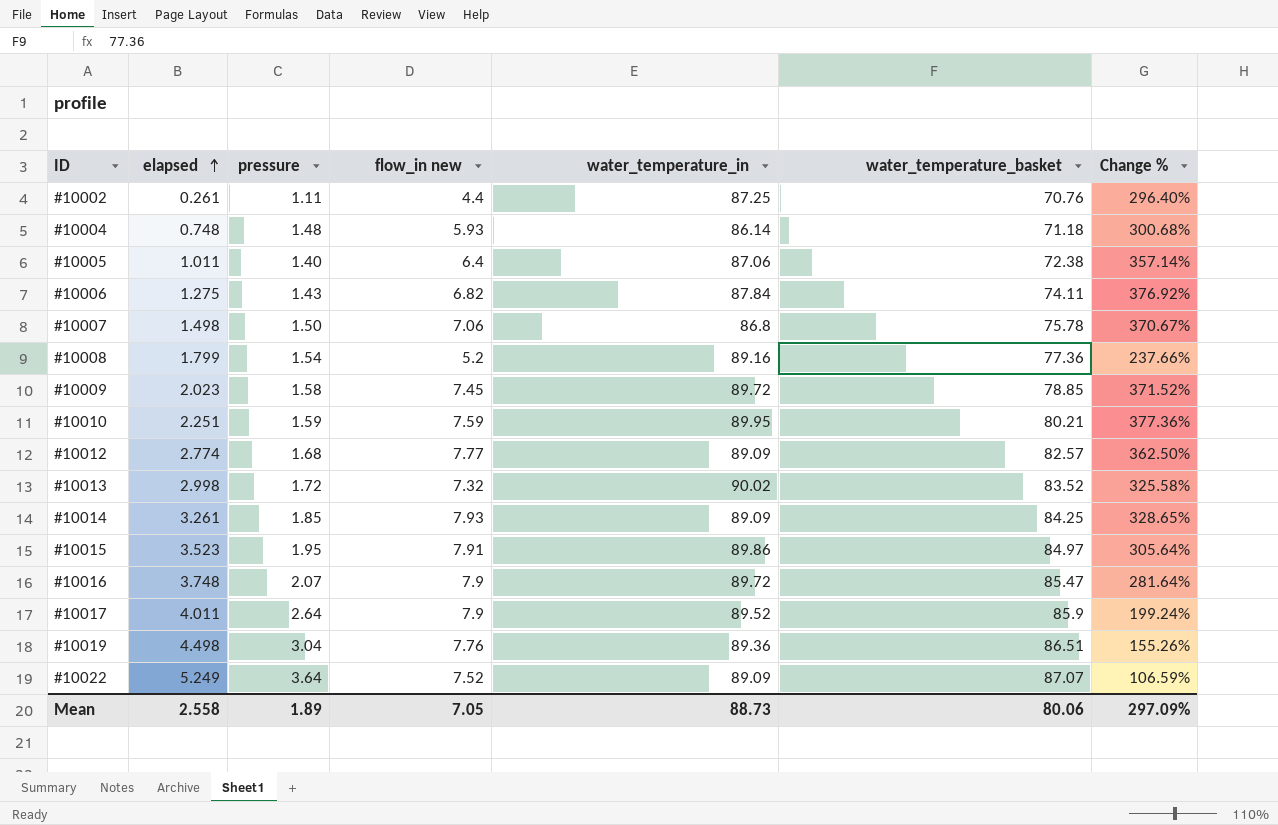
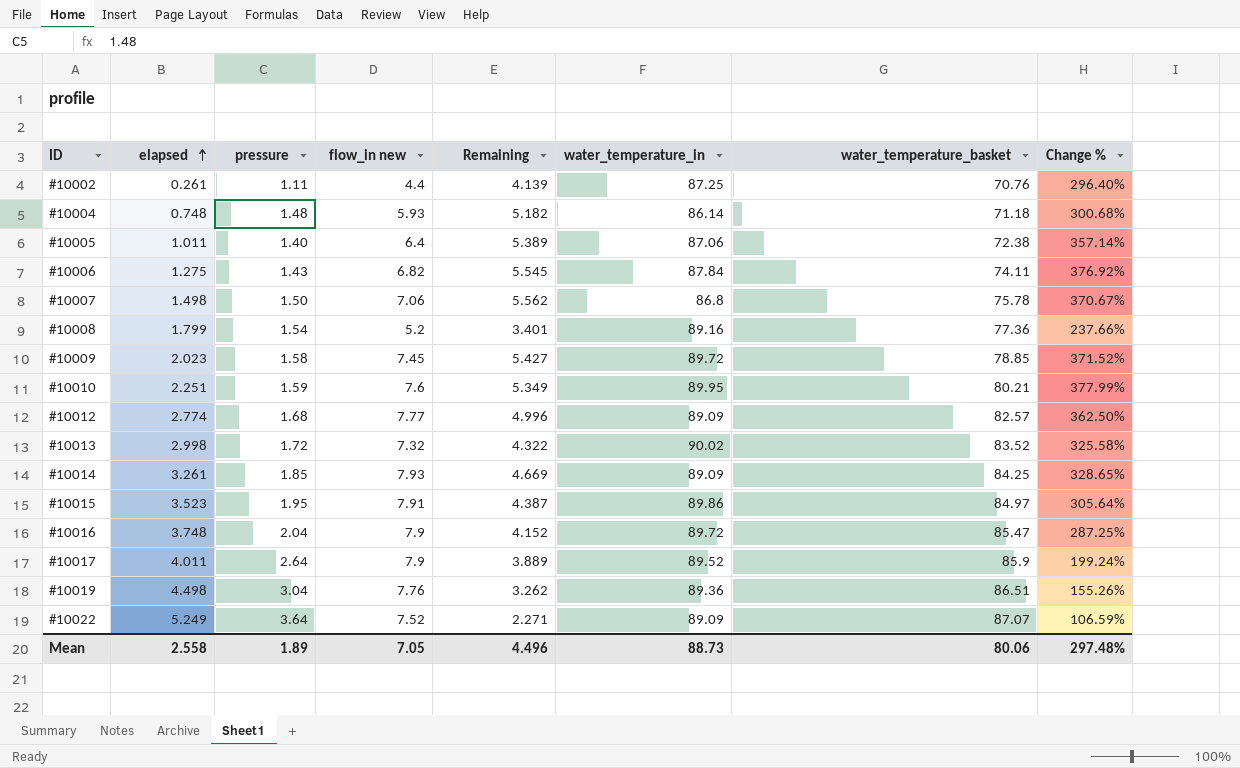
column Remaining | formula: none -> [flow_in new] - [elapsed]
#10010 | flow_in new: 7.59 -> 7.6
#10010 | Change %: 377.36% -> 377.99%
#10016 | pressure: 2.07 -> 2.04
#10016 | Change %: 281.64% -> 287.25%
Mean | Change %: 297.09% -> 297.48%

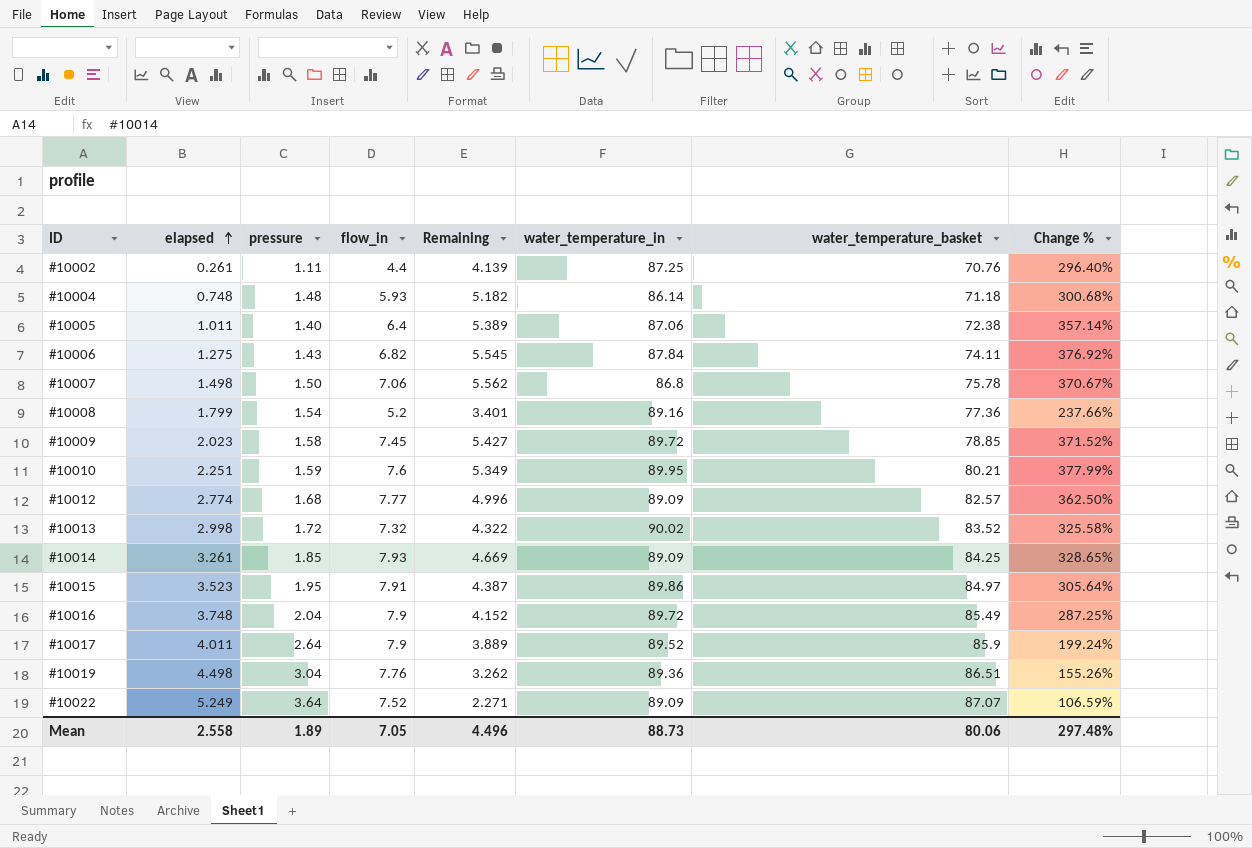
column name: flow_in new -> flow_in
#10016 | water_temperature_basket: 85.47 -> 85.49

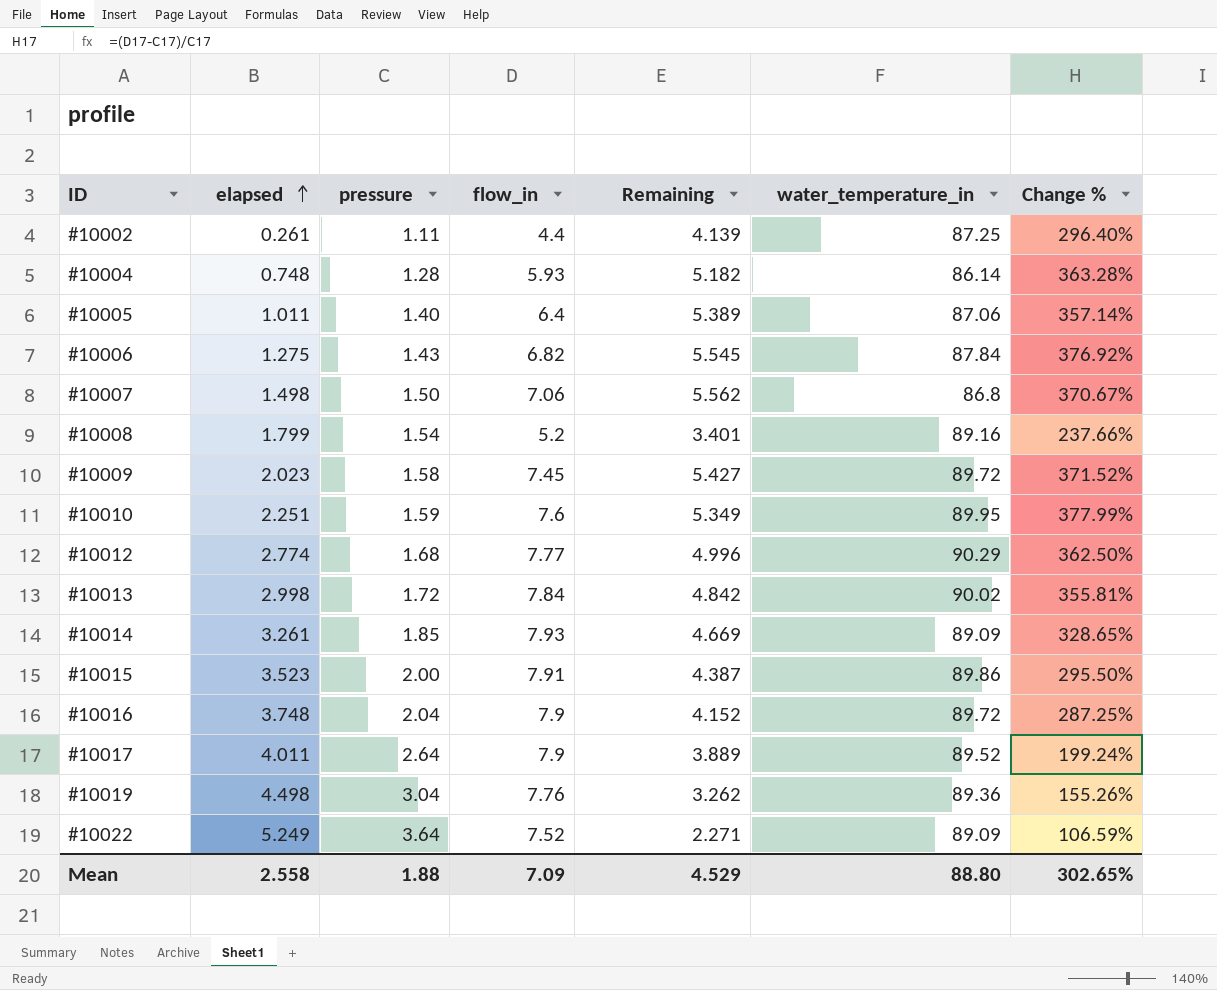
column water_temperature_basket | position: 7 -> none
#10004 | pressure: 1.48 -> 1.28
#10004 | Change %: 300.68% -> 363.28%
#10012 | water_temperature_in: 89.09 -> 90.29
#10013 | flow_in: 7.32 -> 7.84
#10013 | Remaining: 4.322 -> 4.842
#10013 | Change %: 325.58% -> 355.81%
#10015 | pressure: 1.95 -> 2.00
#10015 | Change %: 305.64% -> 295.50%
Mean | pressure: 1.89 -> 1.88
Mean | flow_in: 7.05 -> 7.09
Mean | Remaining: 4.496 -> 4.529
Mean | water_temperature_in: 88.73 -> 88.80
Mean | Change %: 297.48% -> 302.65%

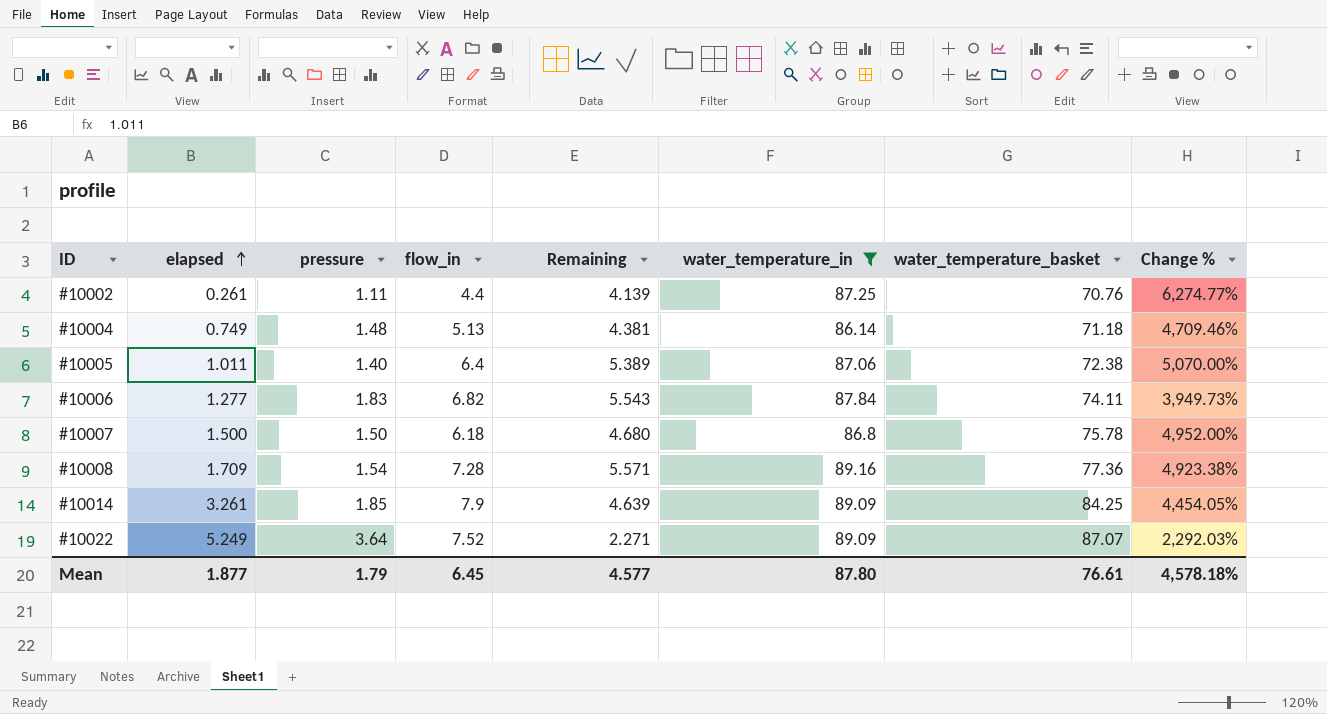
filter: none -> water_temperature_in <= 89.16
column water_temperature_basket | position: none -> 7
column Change % | formula: ([flow_in] - [pressure]) / [pressure] -> ([water_temperature_basket] - [pressure]) / [pressure]
#10004 | elapsed: 0.748 -> 0.749
#10004 | pressure: 1.28 -> 1.48
#10004 | flow_in: 5.93 -> 5.13
#10004 | Remaining: 5.182 -> 4.381
#10006 | elapsed: 1.275 -> 1.277
#10006 | pressure: 1.43 -> 1.83
#10006 | Remaining: 5.545 -> 5.543
#10007 | elapsed: 1.498 -> 1.500
#10007 | flow_in: 7.06 -> 6.18
#10007 | Remaining: 5.562 -> 4.680
#10008 | elapsed: 1.799 -> 1.709
#10008 | flow_in: 5.2 -> 7.28
#10008 | Remaining: 3.401 -> 5.571
#10014 | flow_in: 7.93 -> 7.9
#10014 | Remaining: 4.669 -> 4.639
Mean | elapsed: 2.558 -> 1.877
Mean | pressure: 1.88 -> 1.79
Mean | flow_in: 7.09 -> 6.45
Mean | Remaining: 4.529 -> 4.577
Mean | water_temperature_in: 88.80 -> 87.80
Mean | Change %: 302.65% -> 4,578.18%

